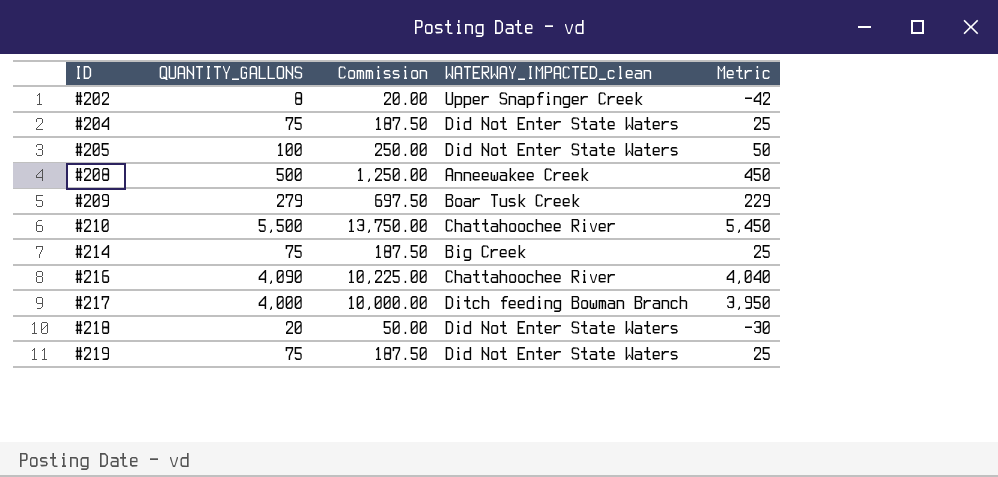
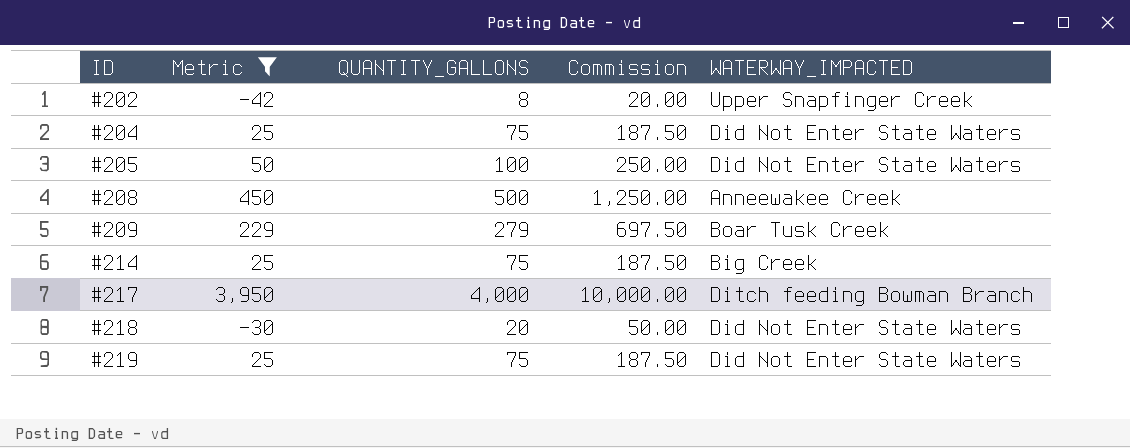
filter: none -> Metric <= 3,950
column Metric | position: 5 -> 2
column name: WATERWAY_IMPACTED_clean -> WATERWAY_IMPACTED

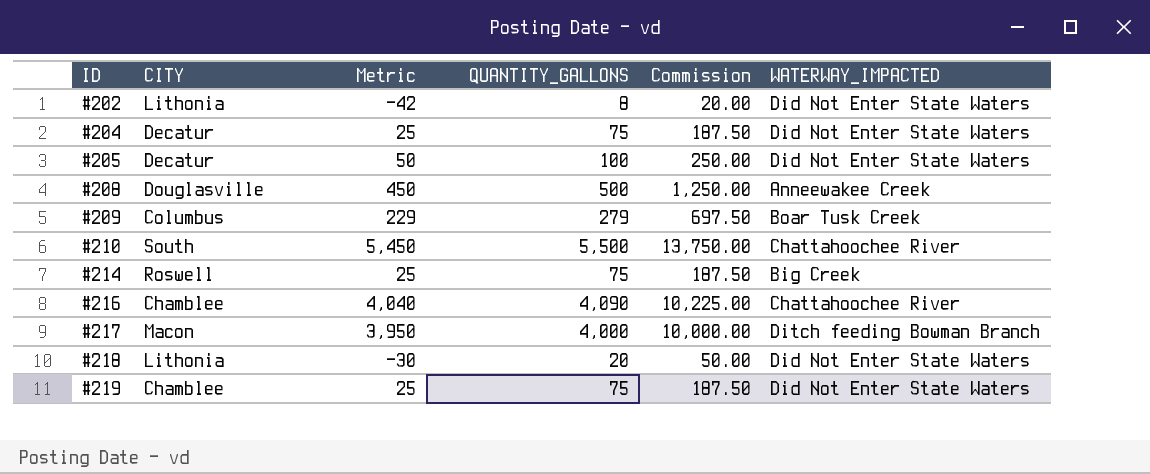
filter: Metric <= 3,950 -> none
column CITY | position: none -> 2
#202 | WATERWAY_IMPACTED: Upper Snapfinger Creek -> Did Not Enter State Waters

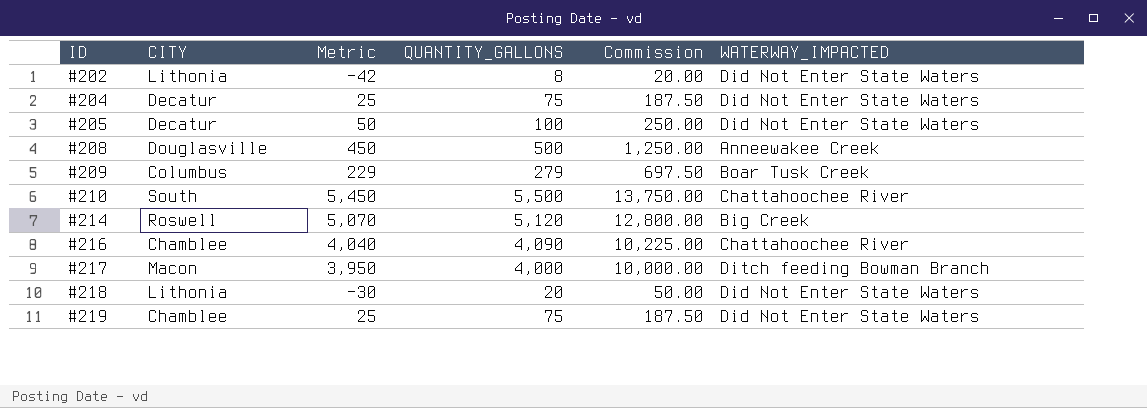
#214 | Metric: 25 -> 5,070
#214 | QUANTITY_GALLONS: 75 -> 5,120
#214 | Commission: 187.50 -> 12,800.00

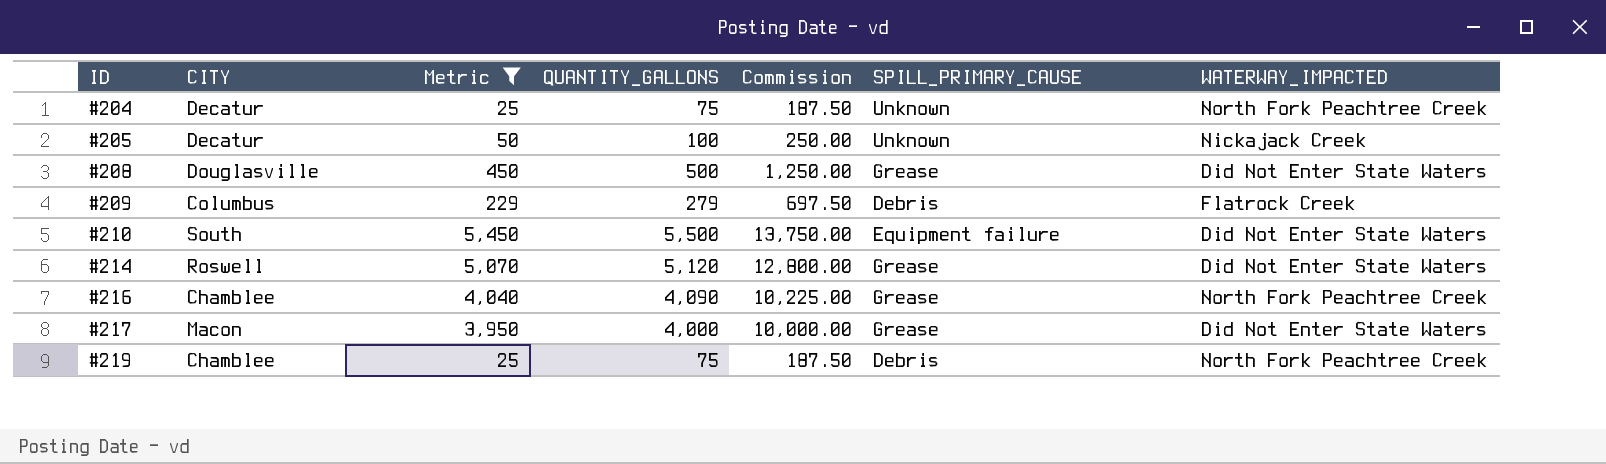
filter: none -> Metric >= 25
column SPILL_PRIMARY_CAUSE | position: none -> 6
#204 | WATERWAY_IMPACTED: Did Not Enter State Waters -> North Fork Peachtree Creek
#205 | WATERWAY_IMPACTED: Did Not Enter State Waters -> Nickajack Creek
#208 | WATERWAY_IMPACTED: Anneewakee Creek -> Did Not Enter State Waters
#209 | WATERWAY_IMPACTED: Boar Tusk Creek -> Flatrock Creek
#210 | WATERWAY_IMPACTED: Chattahoochee River -> Did Not Enter State Waters
#214 | WATERWAY_IMPACTED: Big Creek -> Did Not Enter State Waters
#216 | WATERWAY_IMPACTED: Chattahoochee River -> North Fork Peachtree Creek
#217 | WATERWAY_IMPACTED: Ditch feeding Bowman Branch -> Did Not Enter State Waters
#219 | WATERWAY_IMPACTED: Did Not Enter State Waters -> North Fork Peachtree Creek

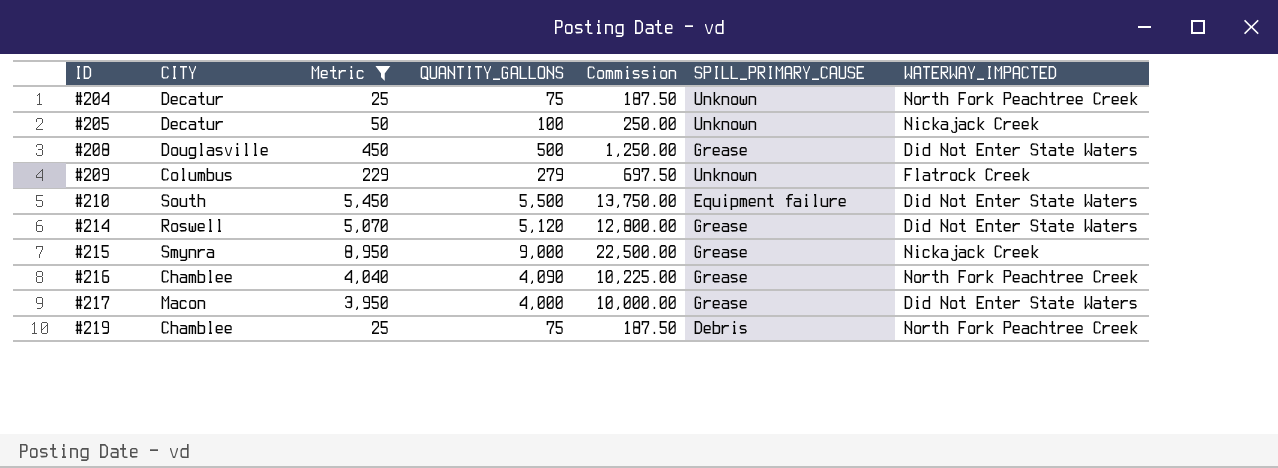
#209 | SPILL_PRIMARY_CAUSE: Debris -> Unknown
row #215: none -> Smynra | 8,950 | 9,000 | 22,500.00 | Grease | Nickajack Creek

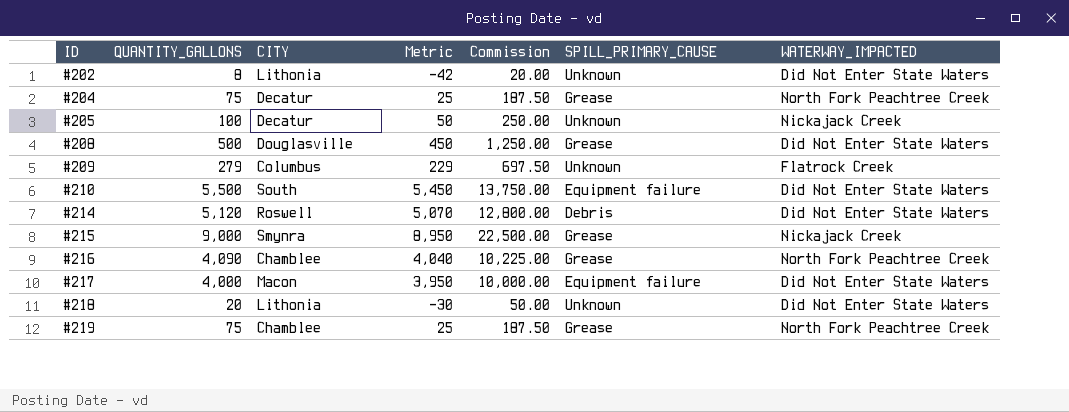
filter: Metric >= 25 -> none
column QUANTITY_GALLONS | position: 4 -> 2
#204 | SPILL_PRIMARY_CAUSE: Unknown -> Grease
#214 | SPILL_PRIMARY_CAUSE: Grease -> Debris
#217 | SPILL_PRIMARY_CAUSE: Grease -> Equipment failure
#219 | SPILL_PRIMARY_CAUSE: Debris -> Grease

